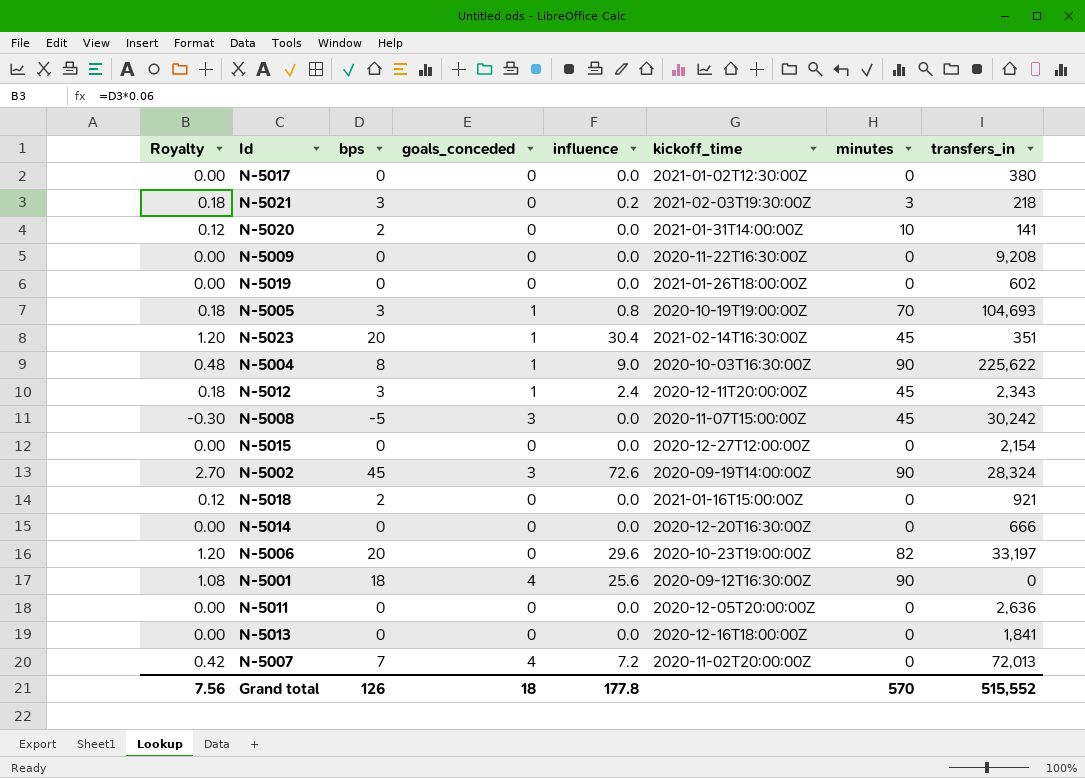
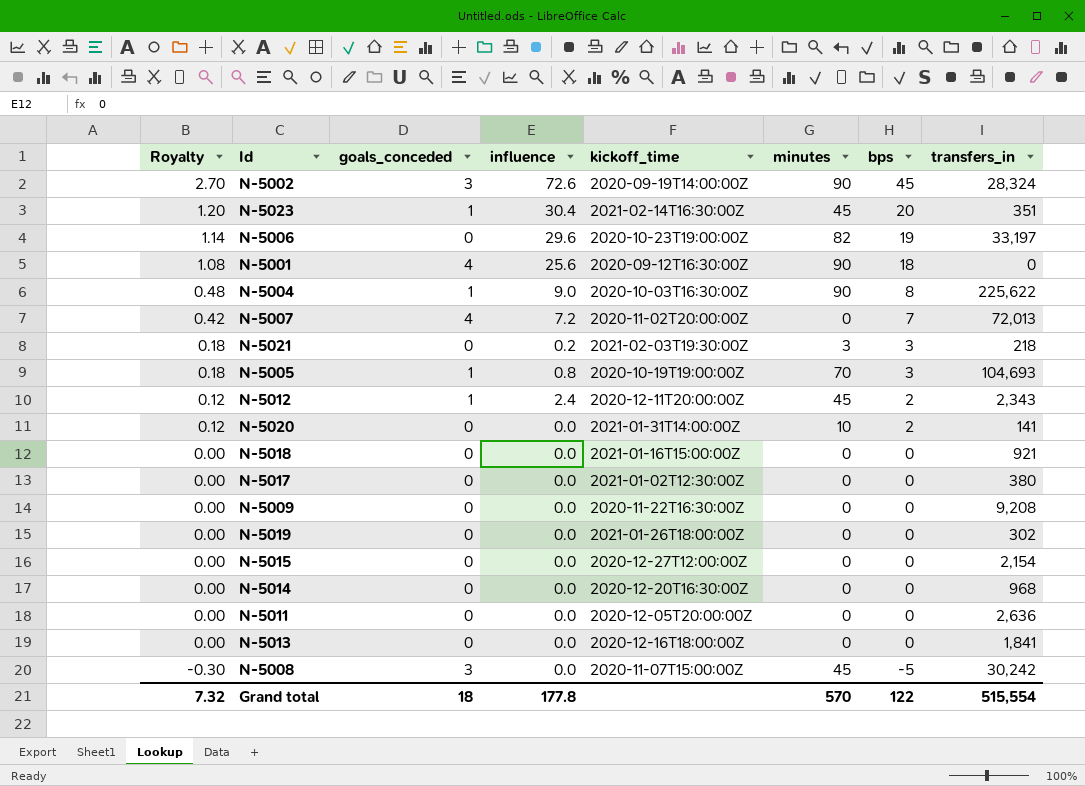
row order: none -> Royalty descending
column bps | position: 3 -> 7
N-5006 | Royalty: 1.20 -> 1.14
N-5006 | bps: 20 -> 19
N-5012 | Royalty: 0.18 -> 0.12
N-5012 | bps: 3 -> 2
N-5018 | Royalty: 0.12 -> 0.00
N-5018 | bps: 2 -> 0
N-5019 | transfers_in: 602 -> 302
N-5014 | transfers_in: 666 -> 968
Grand total | Royalty: 7.56 -> 7.32
Grand total | bps: 126 -> 122
Grand total | transfers_in: 515,552 -> 515,554

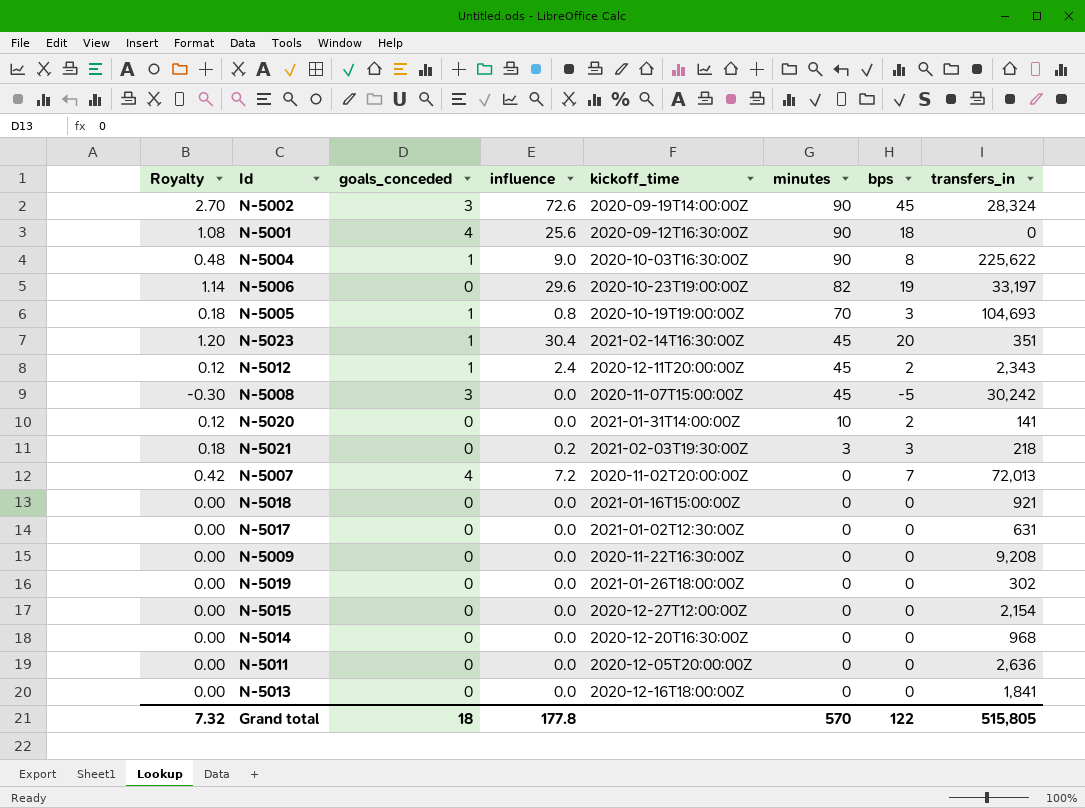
row order: Royalty descending -> minutes descending
N-5017 | transfers_in: 380 -> 631
Grand total | transfers_in: 515,554 -> 515,805

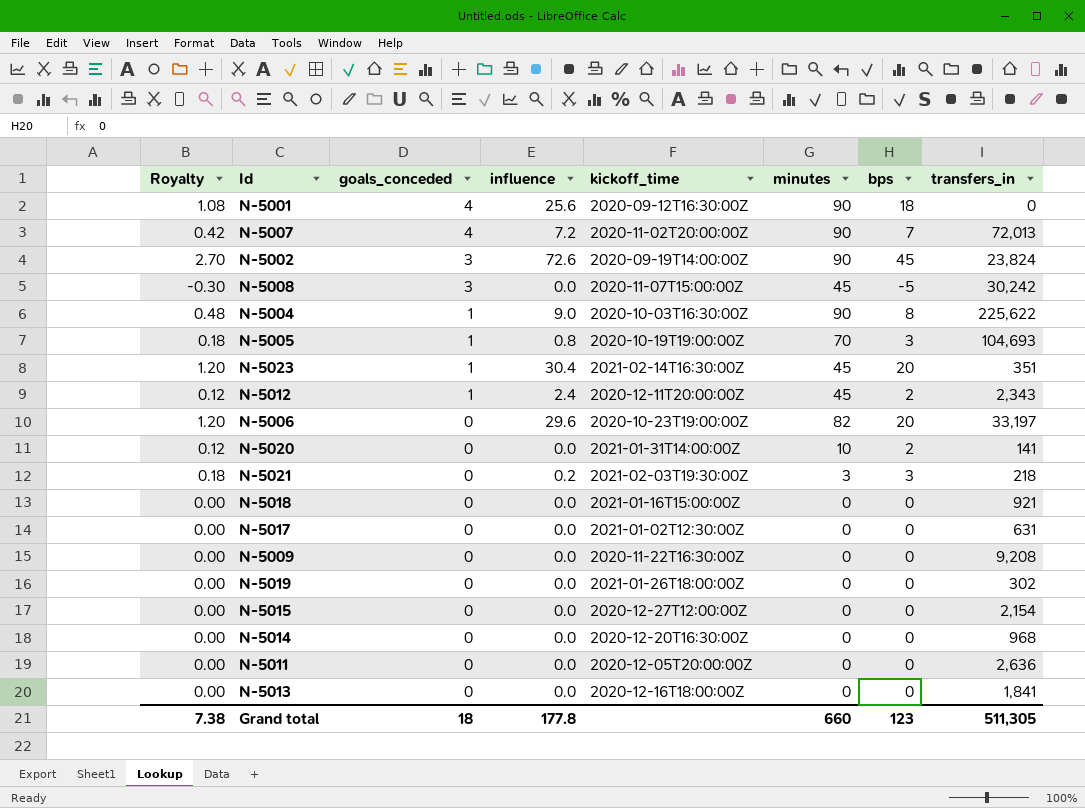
row order: minutes descending -> goals_conceded descending
N-5007 | minutes: 0 -> 90
N-5002 | transfers_in: 28,324 -> 23,824
N-5006 | Royalty: 1.14 -> 1.20
N-5006 | bps: 19 -> 20
Grand total | Royalty: 7.32 -> 7.38
Grand total | minutes: 570 -> 660
Grand total | bps: 122 -> 123
Grand total | transfers_in: 515,805 -> 511,305

